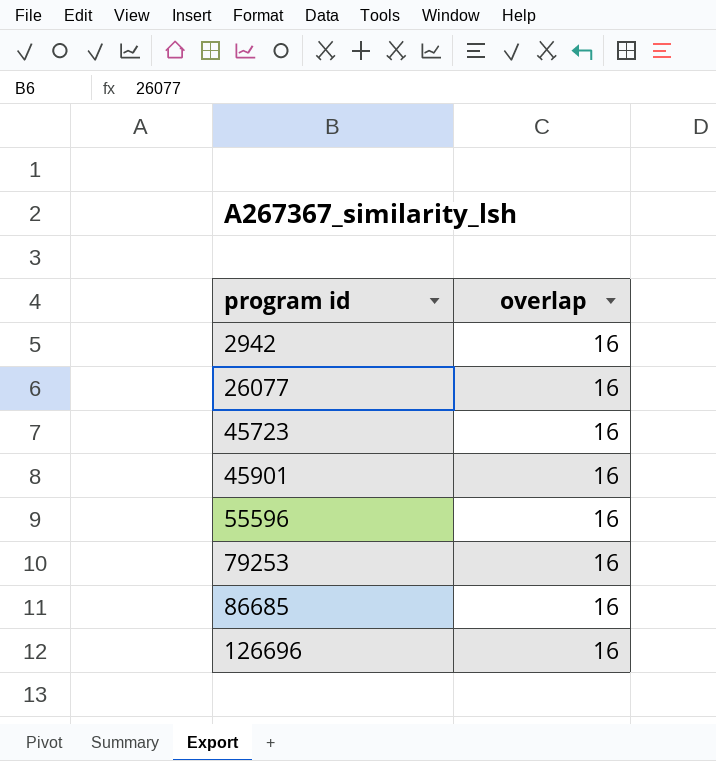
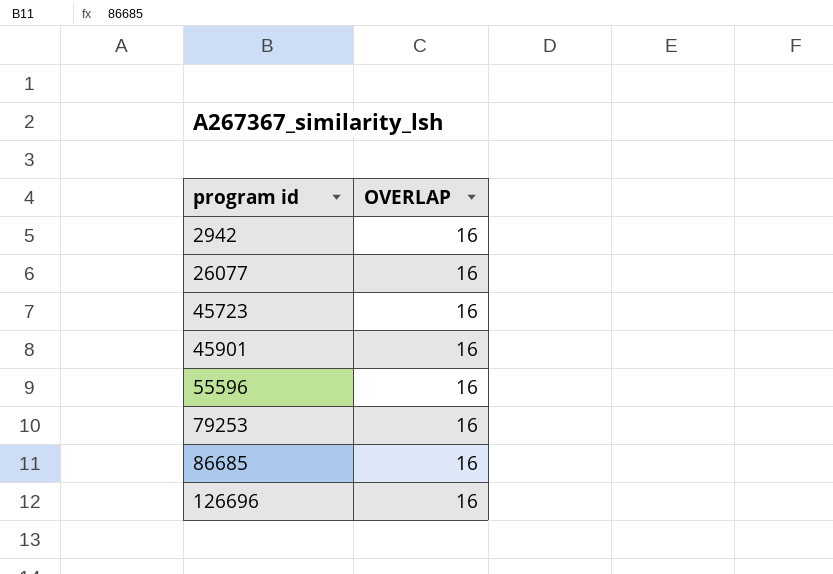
column name: overlap -> OVERLAP

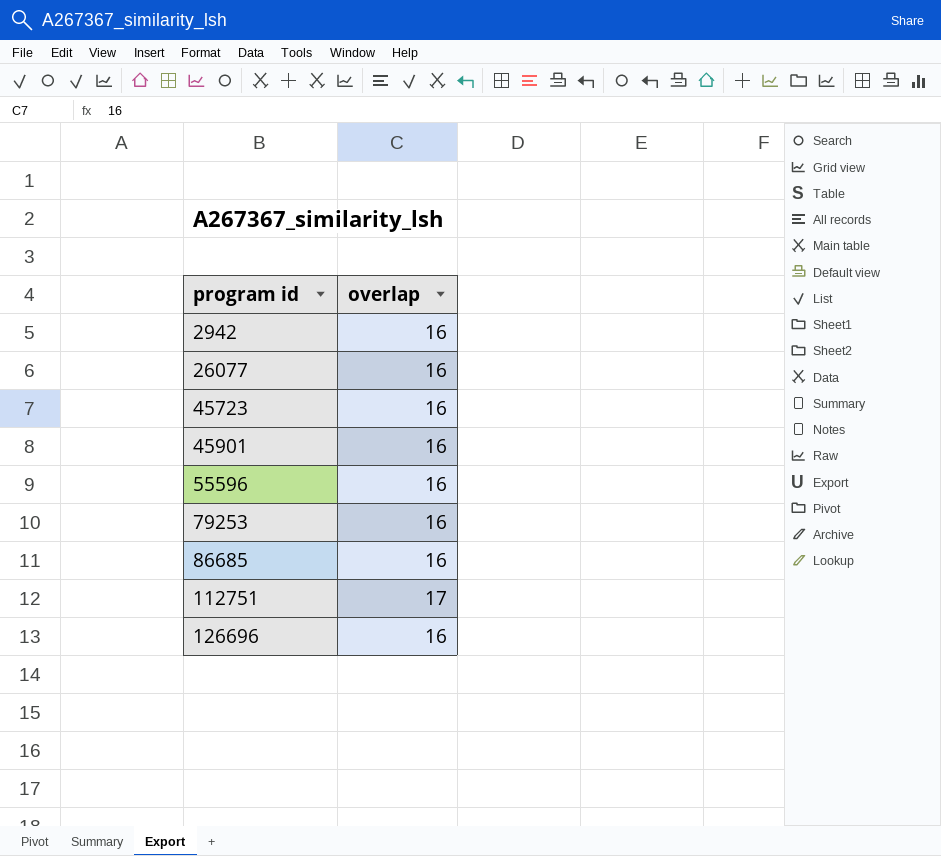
column name: OVERLAP -> overlap
row 112751: none -> 17

